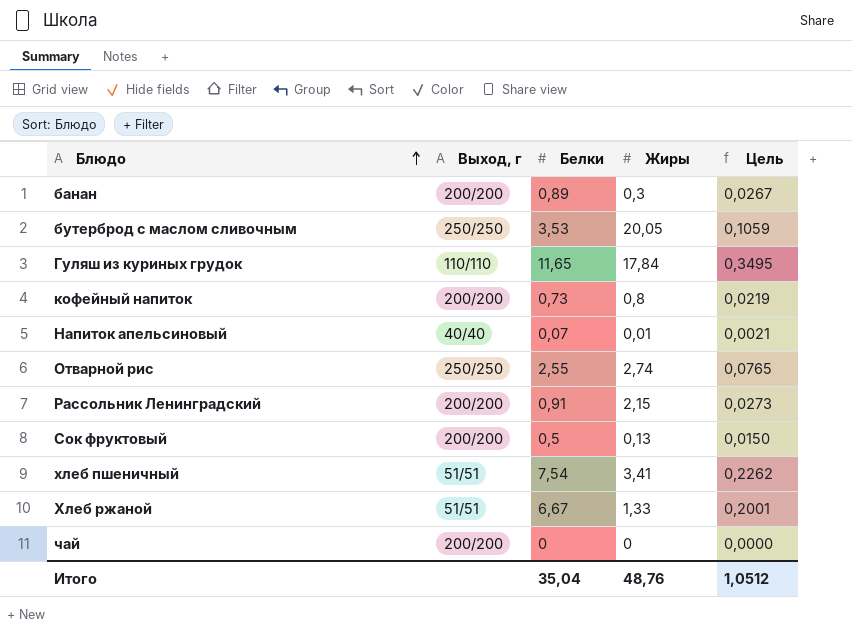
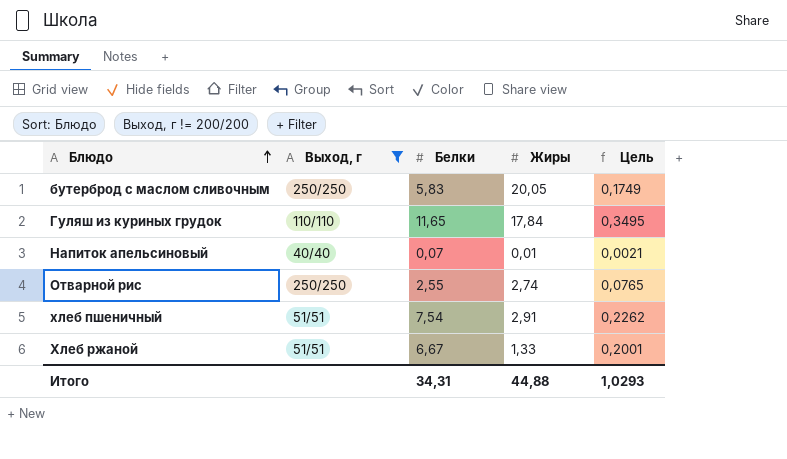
filter: none -> Выход, г != 200/200
бутерброд с маслом сливочным | Белки: 3,53 -> 5,83
бутерброд с маслом сливочным | Цель: 0,1059 -> 0,1749
хлеб пшеничный | Жиры: 3,41 -> 2,91
Итого | Белки: 35,04 -> 34,31
Итого | Жиры: 48,76 -> 44,88
Итого | Цель: 1,0512 -> 1,0293

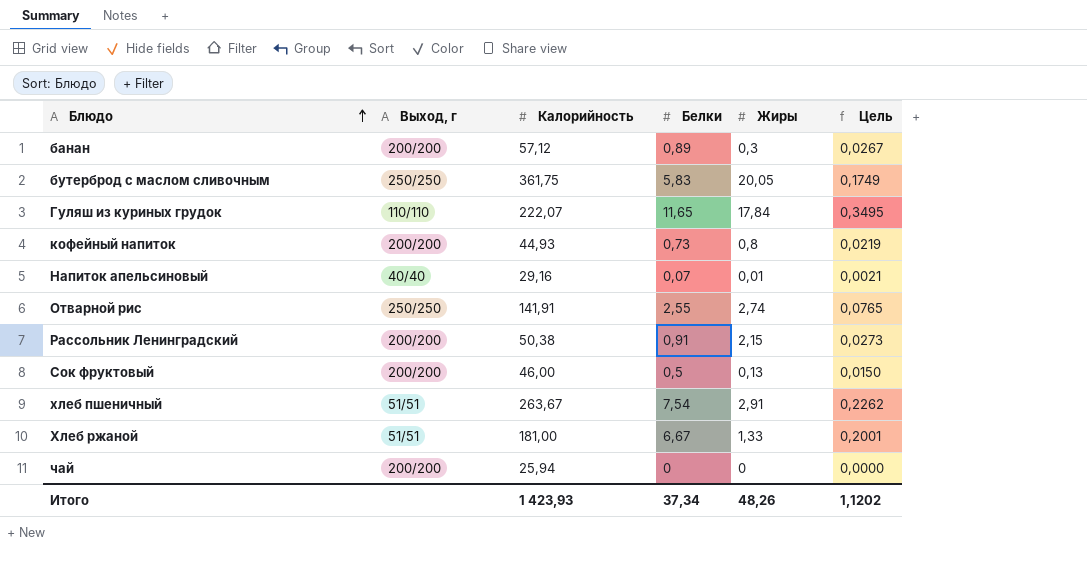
filter: Выход, г != 200/200 -> none
column Калорийность | position: none -> 3
Итого | Белки: 34,31 -> 37,34
Итого | Жиры: 44,88 -> 48,26
Итого | Цель: 1,0293 -> 1,1202

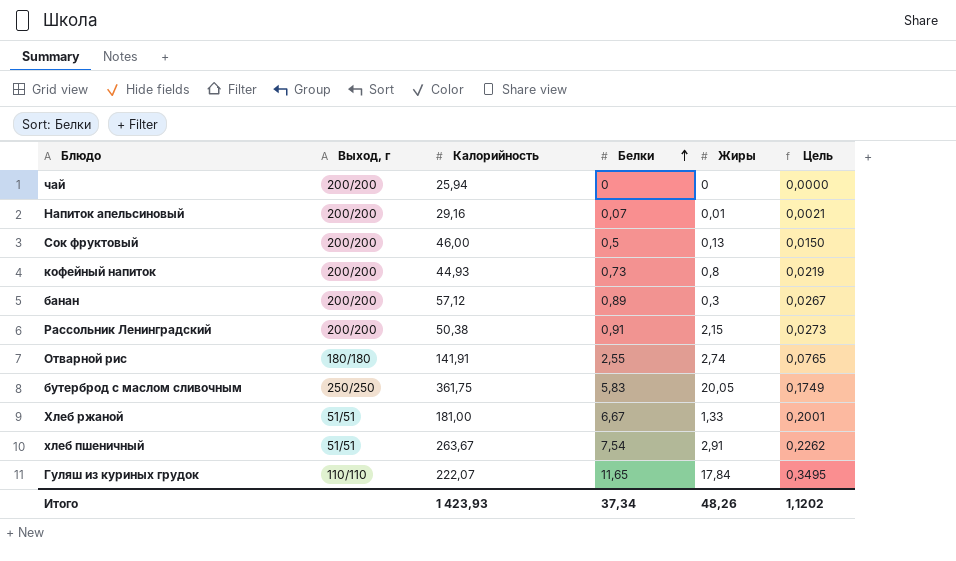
row order: Блюдо ascending -> Белки ascending
Напиток апельсиновый | Выход, г: 40/40 -> 200/200
Отварной рис | Выход, г: 250/250 -> 180/180

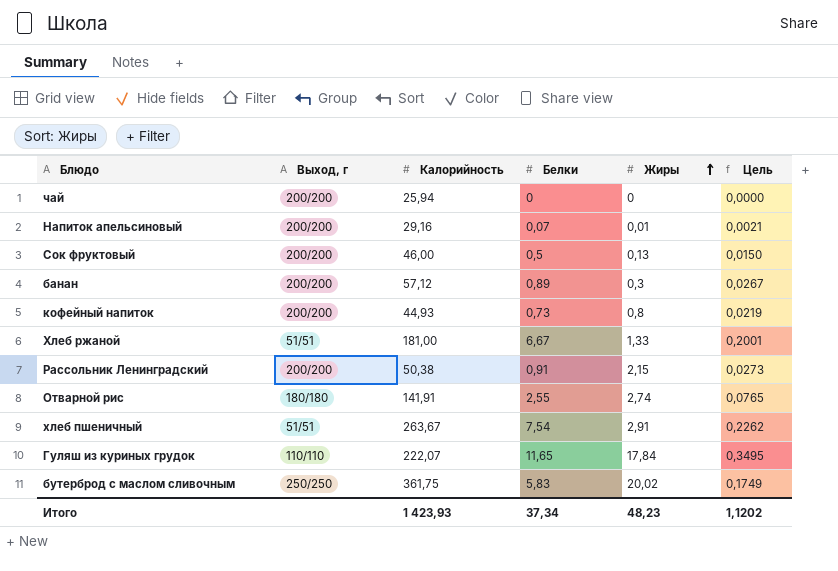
row order: Белки ascending -> Жиры ascending
бутерброд с маслом сливочным | Жиры: 20,05 -> 20,02
Итого | Жиры: 48,26 -> 48,23

